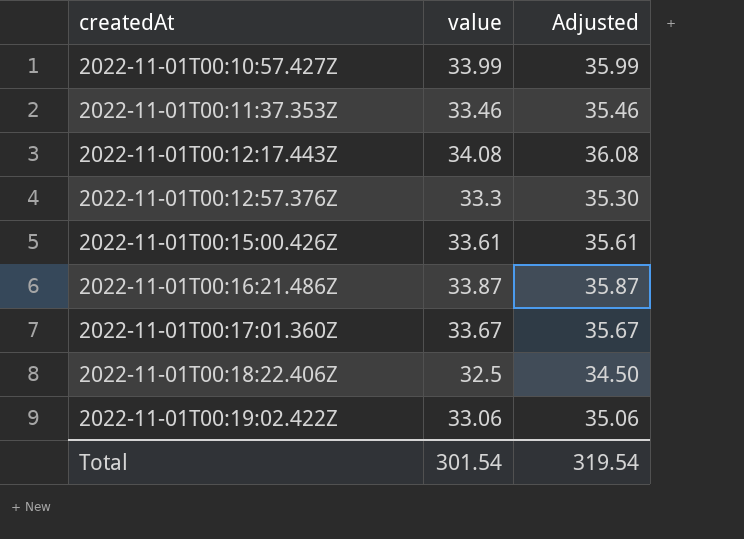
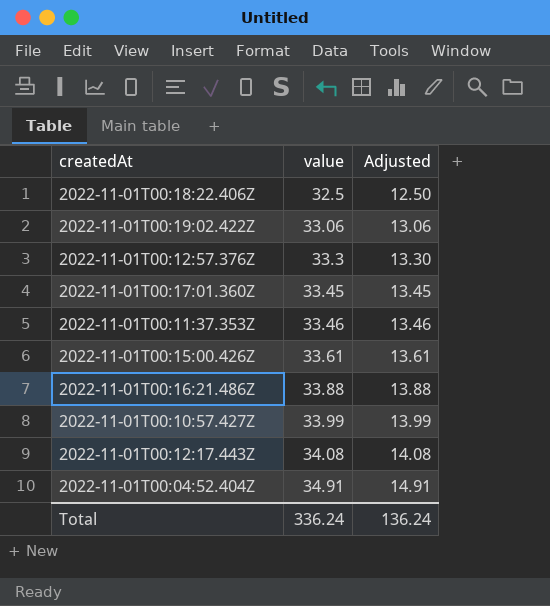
row order: createdAt ascending -> value ascending
column Adjusted | formula: [value] + 2 -> [value] - 20
2022-11-01T00:17:01.360Z | value: 33.67 -> 33.45
2022-11-01T00:16:21.486Z | value: 33.87 -> 33.88
row 2022-11-01T00:04:52.404Z: none -> 34.91 | 14.91
Total | value: 301.54 -> 336.24
Total | Adjusted: 319.54 -> 136.24

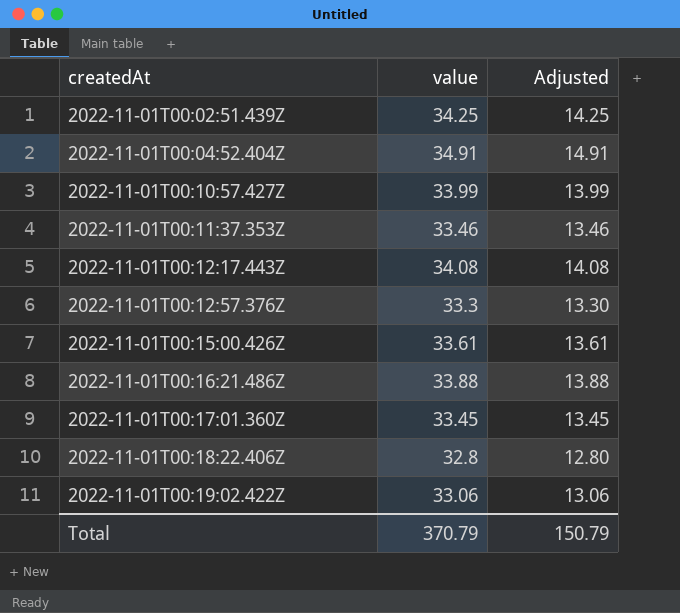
row order: value ascending -> createdAt ascending
row 2022-11-01T00:02:51.439Z: none -> 34.25 | 14.25
2022-11-01T00:18:22.406Z | value: 32.5 -> 32.8
2022-11-01T00:18:22.406Z | Adjusted: 12.50 -> 12.80
Total | value: 336.24 -> 370.79
Total | Adjusted: 136.24 -> 150.79

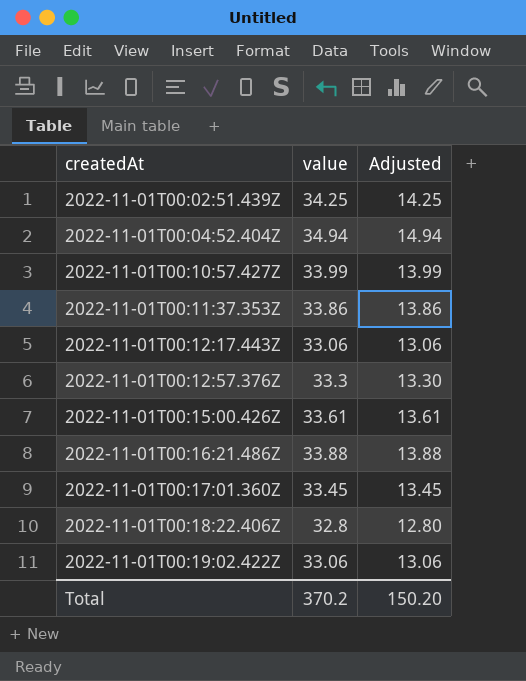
2022-11-01T00:04:52.404Z | value: 34.91 -> 34.94
2022-11-01T00:04:52.404Z | Adjusted: 14.91 -> 14.94
2022-11-01T00:11:37.353Z | value: 33.46 -> 33.86
2022-11-01T00:11:37.353Z | Adjusted: 13.46 -> 13.86
2022-11-01T00:12:17.443Z | value: 34.08 -> 33.06
2022-11-01T00:12:17.443Z | Adjusted: 14.08 -> 13.06
Total | value: 370.79 -> 370.2
Total | Adjusted: 150.79 -> 150.20

